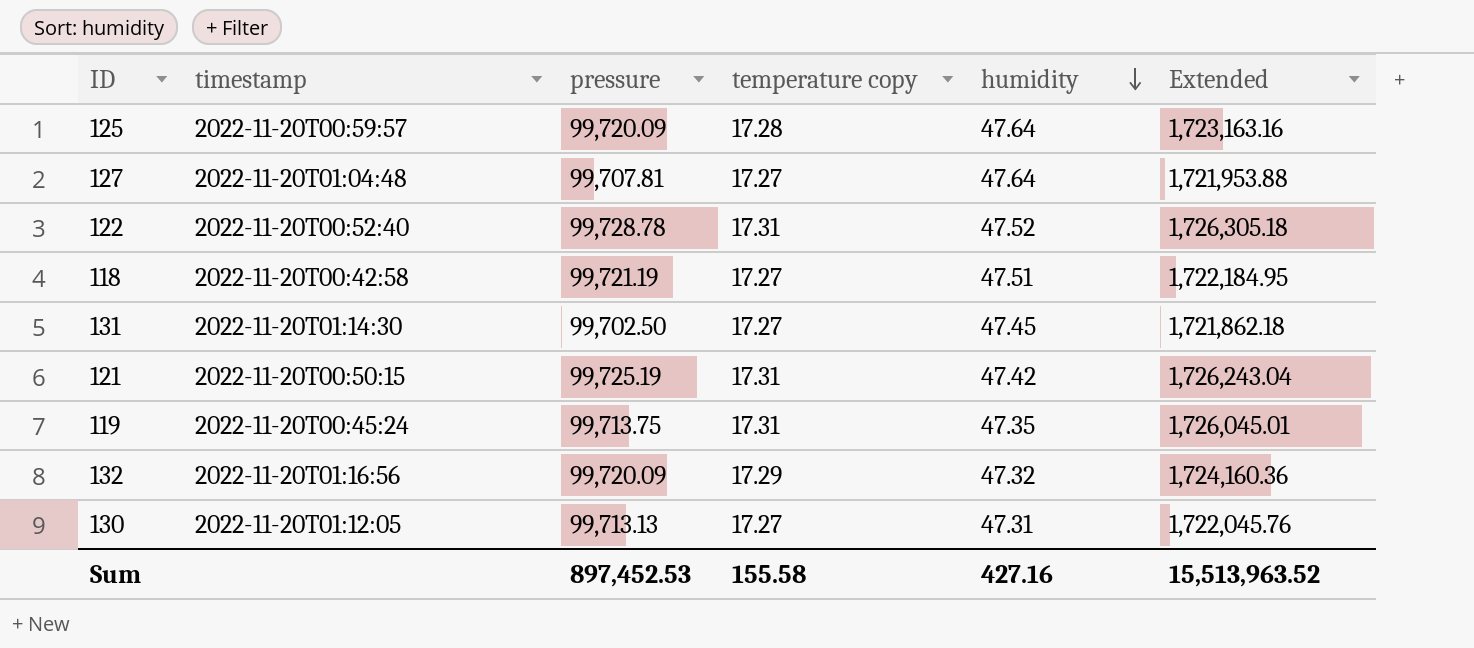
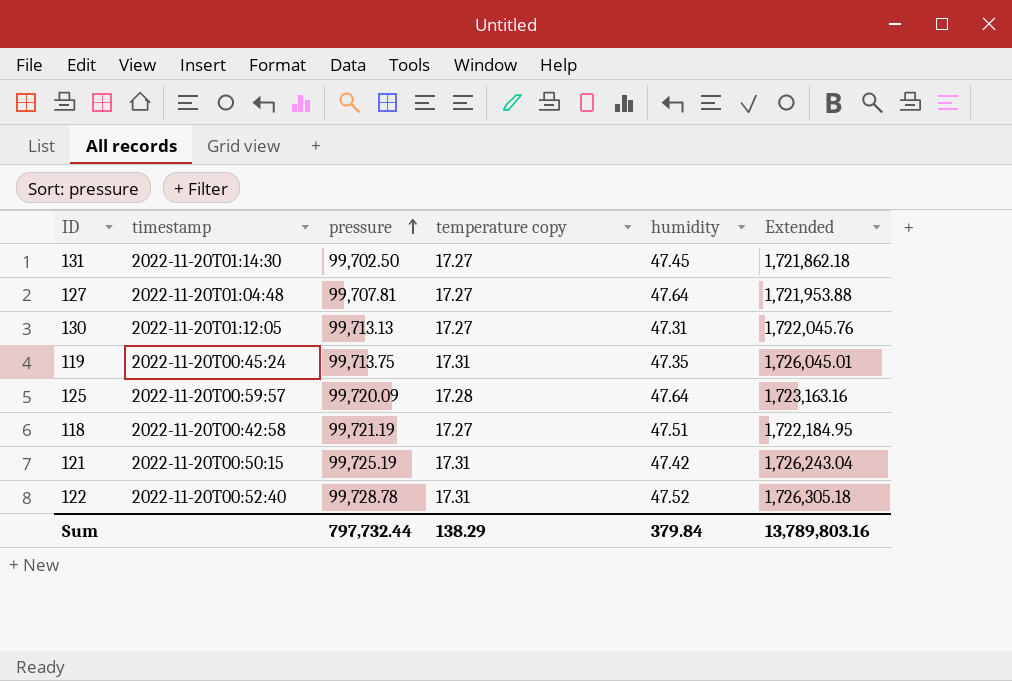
row order: humidity descending -> pressure ascending
row 132: 2022-11-20T01:16:56 | 99,720.09 | 17.29 | 47.32 | 1,724,160.36 -> none
Sum | pressure: 897,452.53 -> 797,732.44
Sum | temperature copy: 155.58 -> 138.29
Sum | humidity: 427.16 -> 379.84
Sum | Extended: 15,513,963.52 -> 13,789,803.16

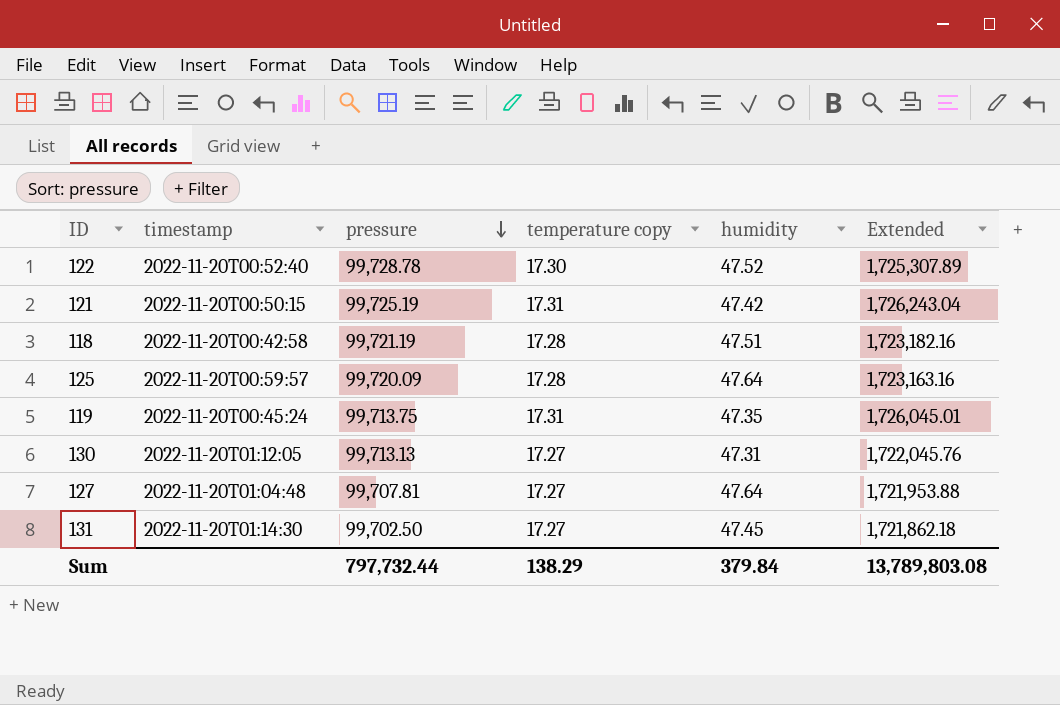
row order: pressure ascending -> pressure descending
122 | temperature copy: 17.31 -> 17.30
122 | Extended: 1,726,305.18 -> 1,725,307.89
118 | temperature copy: 17.27 -> 17.28
118 | Extended: 1,722,184.95 -> 1,723,182.16
Sum | Extended: 13,789,803.16 -> 13,789,803.08

